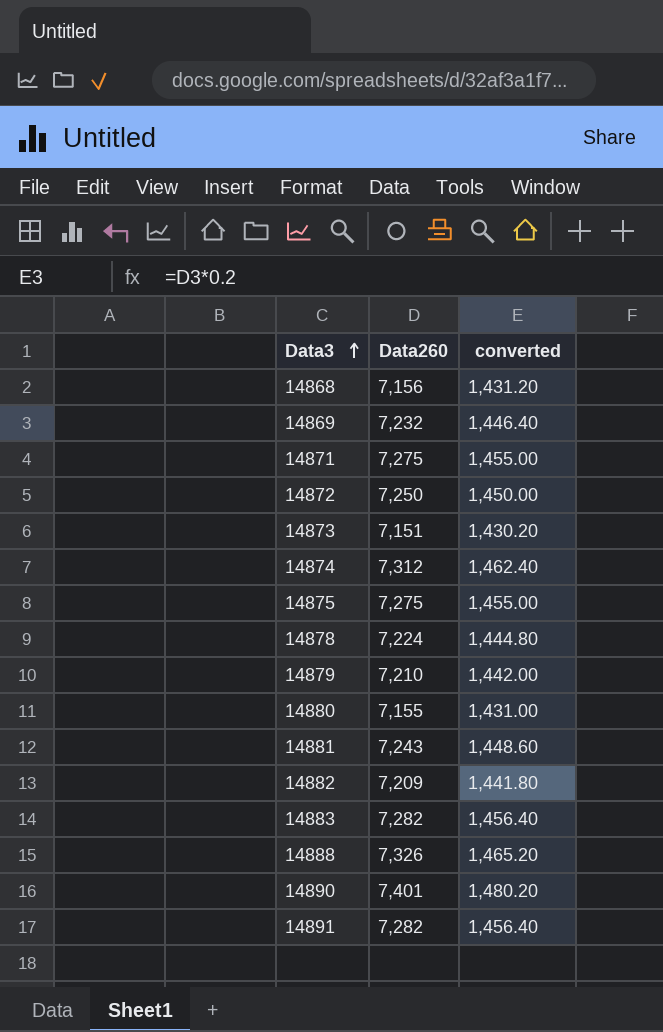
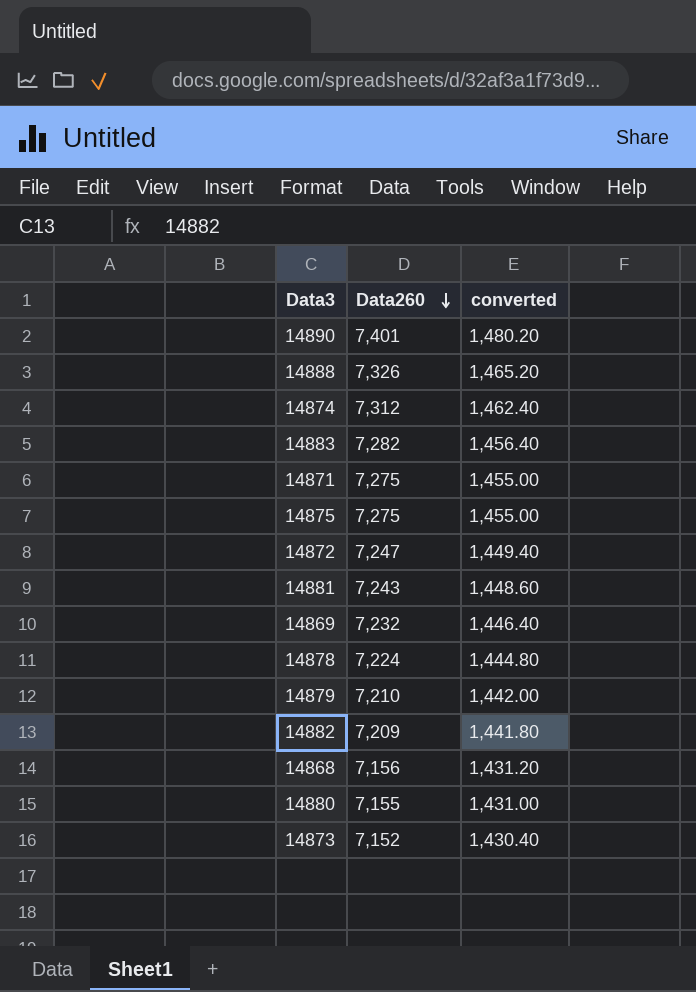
row order: Data3 ascending -> Data260 descending
row 14891: 7,282 | 1,456.40 -> none
14872 | Data260: 7,250 -> 7,247
14872 | converted: 1,450.00 -> 1,449.40
14873 | Data260: 7,151 -> 7,152
14873 | converted: 1,430.20 -> 1,430.40

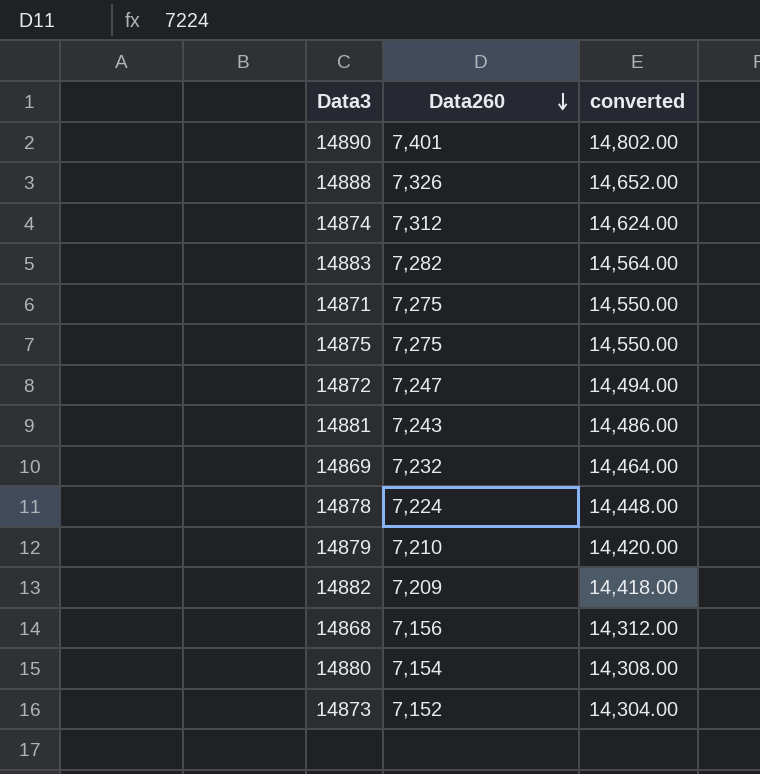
column converted | formula: [Data260] * 0.2 -> [Data260] * 2
14880 | Data260: 7,155 -> 7,154

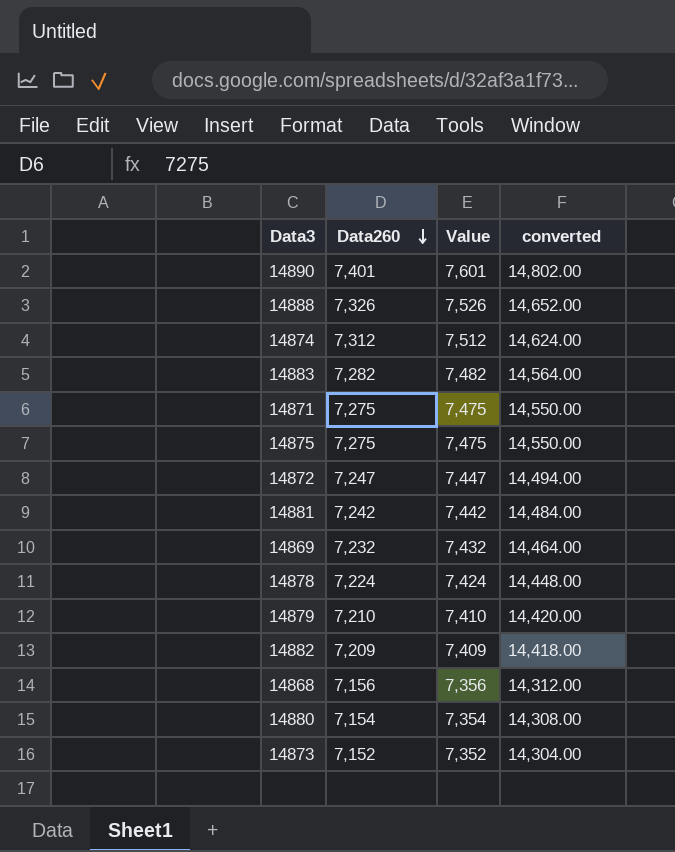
column Value | formula: none -> [Data260] + 200
14881 | Data260: 7,243 -> 7,242
14881 | converted: 14,486.00 -> 14,484.00

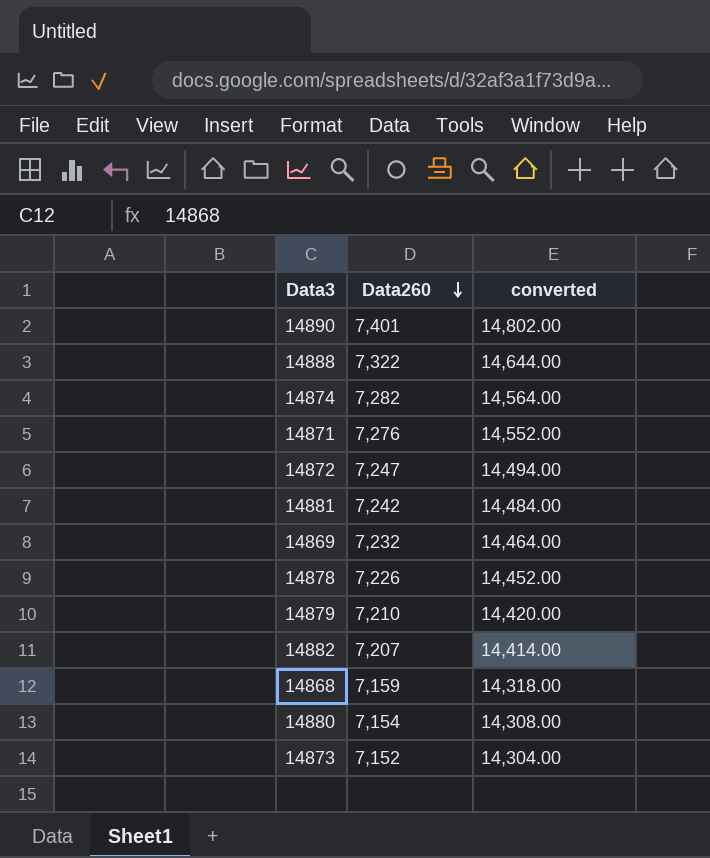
column Value | formula: [Data260] + 200 -> none
row 14883: 7,282 | 7,482 | 14,564.00 -> none
row 14875: 7,275 | 7,475 | 14,550.00 -> none
14888 | Data260: 7,326 -> 7,322
14888 | converted: 14,652.00 -> 14,644.00
14874 | Data260: 7,312 -> 7,282
14874 | converted: 14,624.00 -> 14,564.00
14871 | Data260: 7,275 -> 7,276
14871 | converted: 14,550.00 -> 14,552.00
14878 | Data260: 7,224 -> 7,226
14878 | converted: 14,448.00 -> 14,452.00
14882 | Data260: 7,209 -> 7,207
14882 | converted: 14,418.00 -> 14,414.00
14868 | Data260: 7,156 -> 7,159
14868 | converted: 14,312.00 -> 14,318.00

